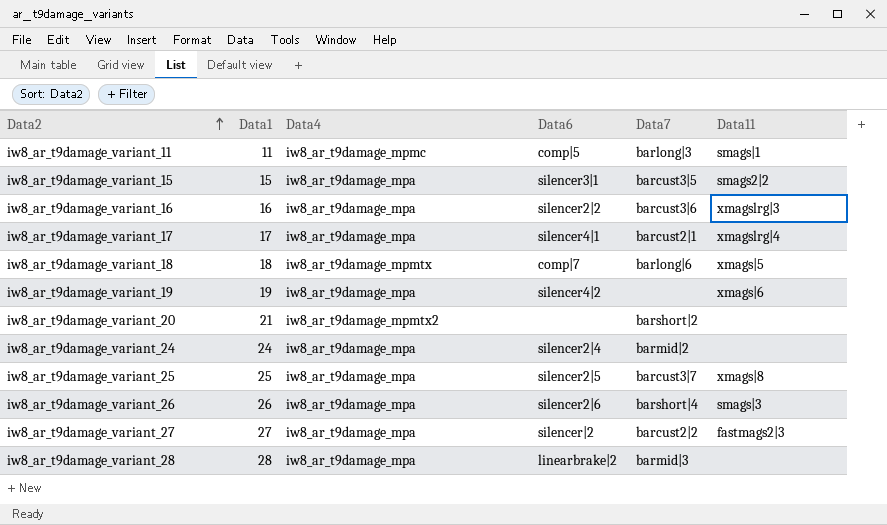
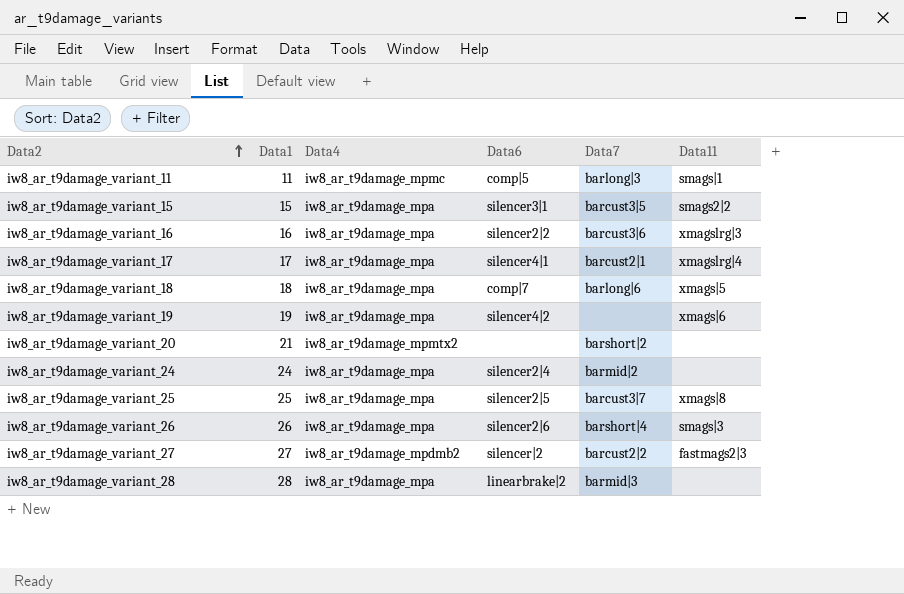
iw8_ar_t9damage_variant_18 | Data4: iw8_ar_t9damage_mpmtx -> iw8_ar_t9damage_mpa
iw8_ar_t9damage_variant_27 | Data4: iw8_ar_t9damage_mpa -> iw8_ar_t9damage_mpdmb2

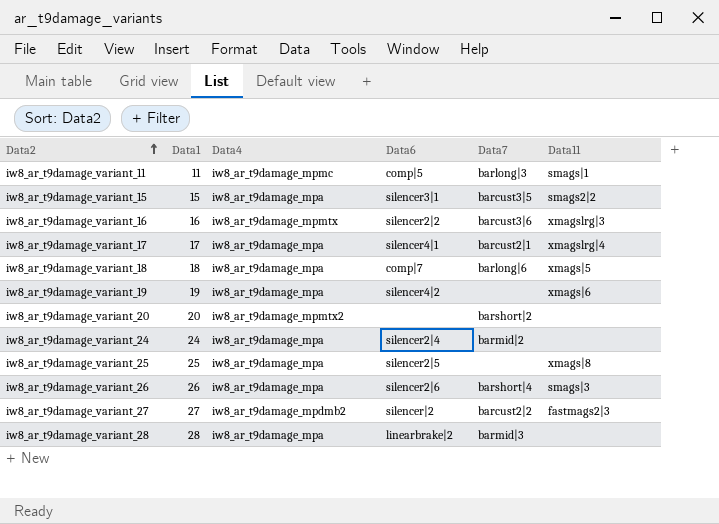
iw8_ar_t9damage_variant_16 | Data4: iw8_ar_t9damage_mpa -> iw8_ar_t9damage_mpmtx
iw8_ar_t9damage_variant_20 | Data1: 21 -> 20
iw8_ar_t9damage_variant_25 | Data7: barcust3|7 -> none

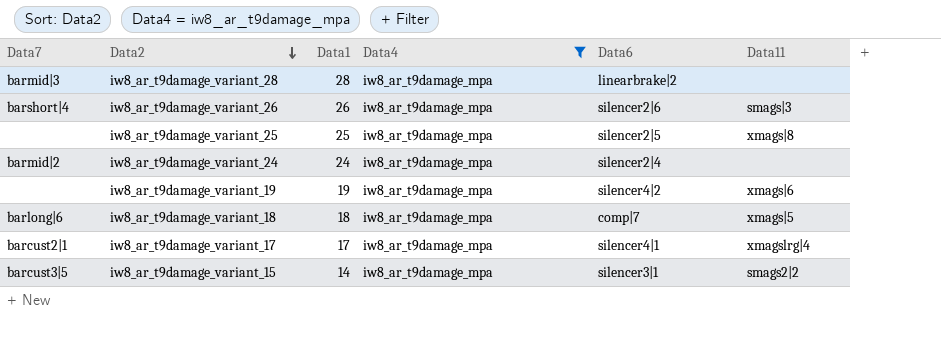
filter: none -> Data4 = iw8_ar_t9damage_mpa
row order: Data2 ascending -> Data2 descending
column Data7 | position: 5 -> 1
iw8_ar_t9damage_variant_15 | Data1: 15 -> 14

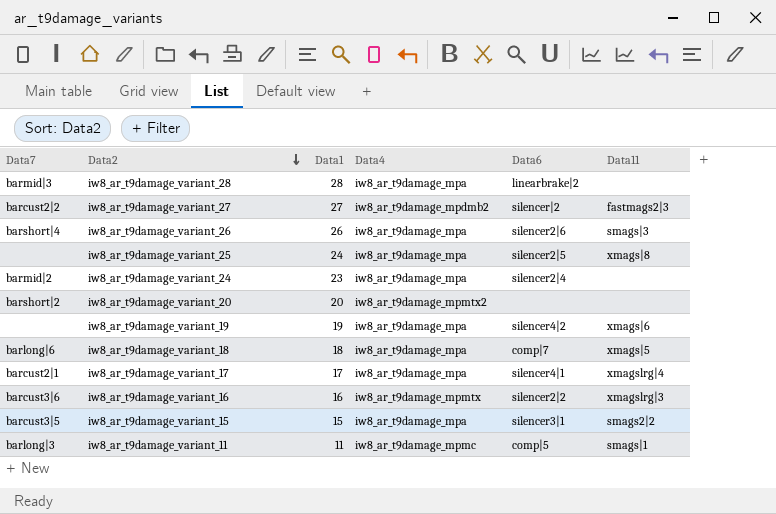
filter: Data4 = iw8_ar_t9damage_mpa -> none
iw8_ar_t9damage_variant_25 | Data1: 25 -> 24
iw8_ar_t9damage_variant_24 | Data1: 24 -> 23
iw8_ar_t9damage_variant_15 | Data1: 14 -> 15

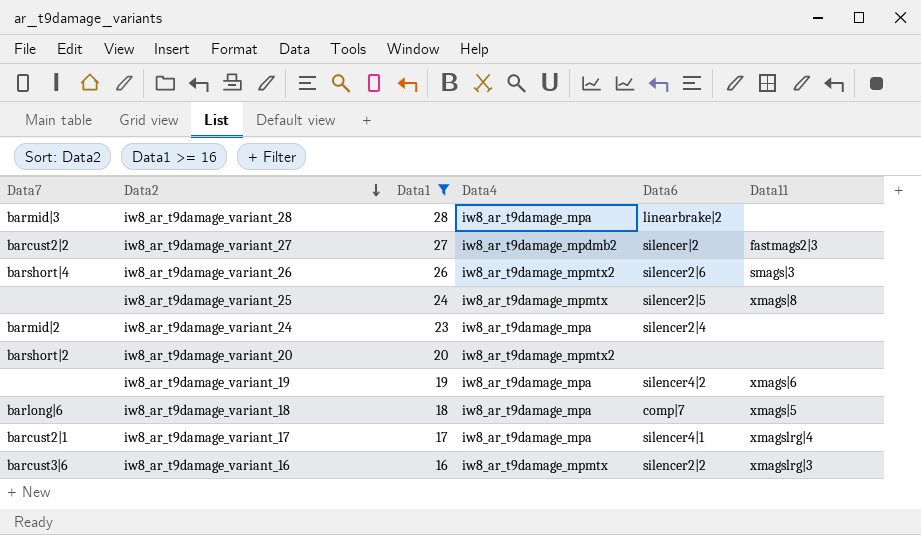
filter: none -> Data1 >= 16
iw8_ar_t9damage_variant_26 | Data4: iw8_ar_t9damage_mpa -> iw8_ar_t9damage_mpmtx2
iw8_ar_t9damage_variant_25 | Data4: iw8_ar_t9damage_mpa -> iw8_ar_t9damage_mpmtx

